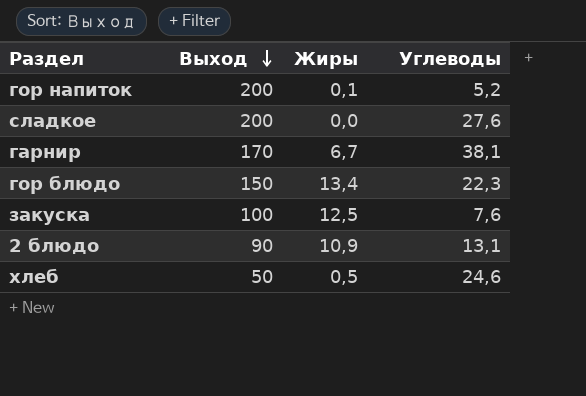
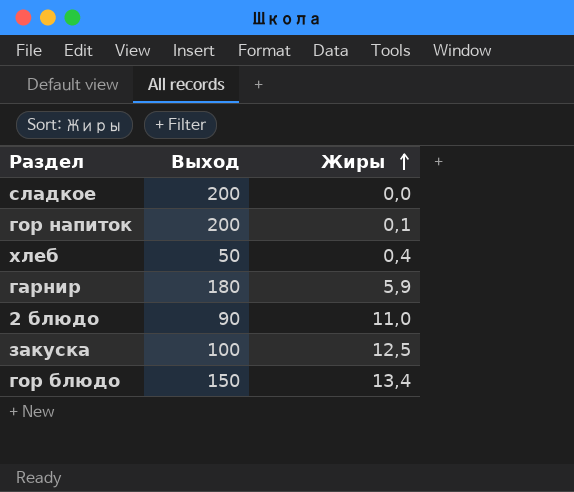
row order: Выход descending -> Жиры ascending
column Углеводы | position: 4 -> none
хлеб | Жиры: 0,5 -> 0,4
гарнир | Выход: 170 -> 180
гарнир | Жиры: 6,7 -> 5,9
2 блюдо | Жиры: 10,9 -> 11,0

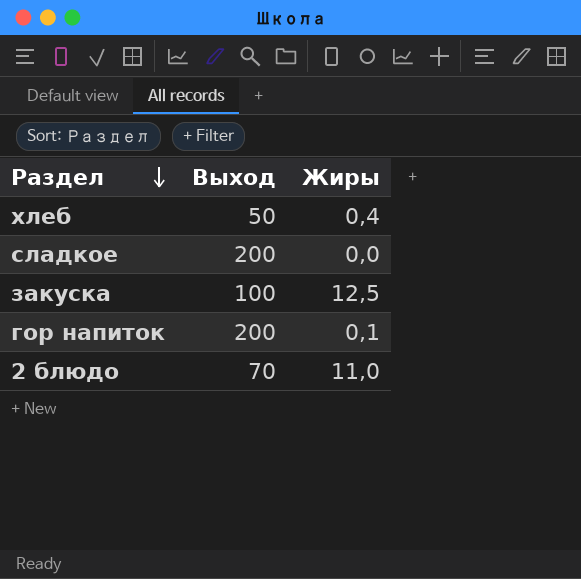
row order: Жиры ascending -> Раздел descending
row гарнир: 180 | 5,9 -> none
row гор блюдо: 150 | 13,4 -> none
2 блюдо | Выход: 90 -> 70

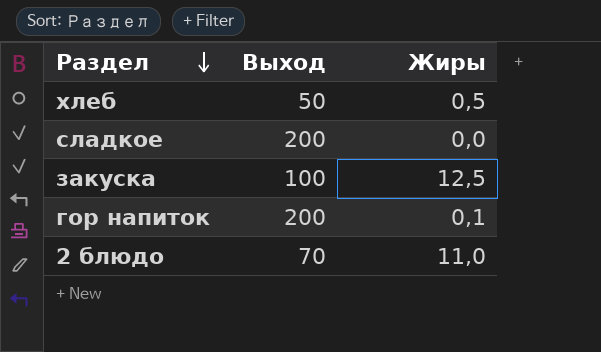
хлеб | Жиры: 0,4 -> 0,5

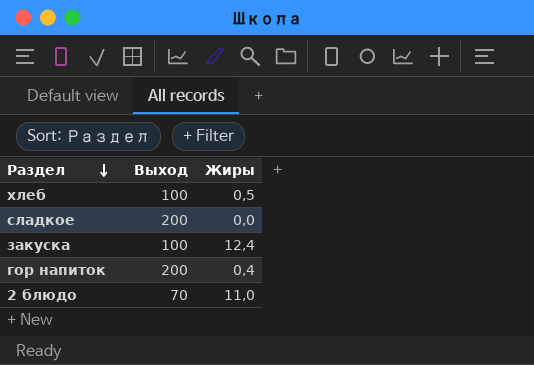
хлеб | Выход: 50 -> 100
закуска | Жиры: 12,5 -> 12,4
гор напиток | Жиры: 0,1 -> 0,4

